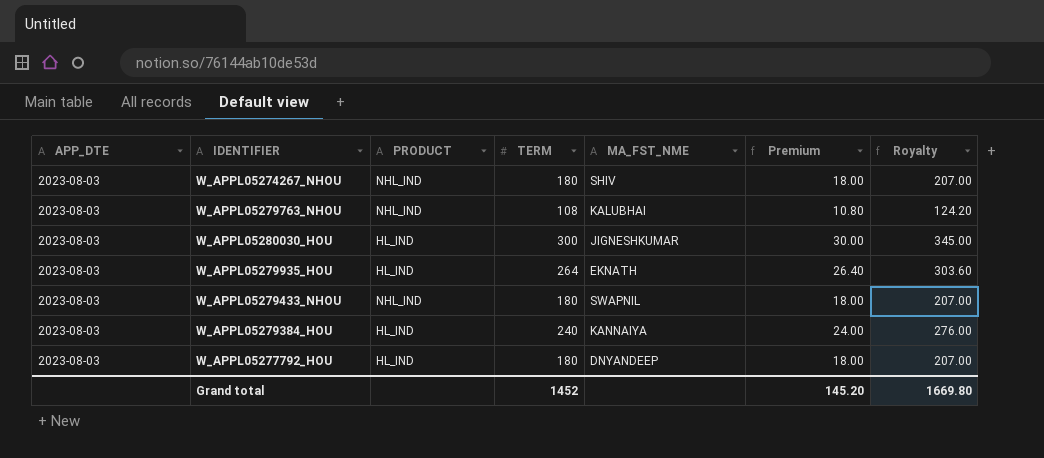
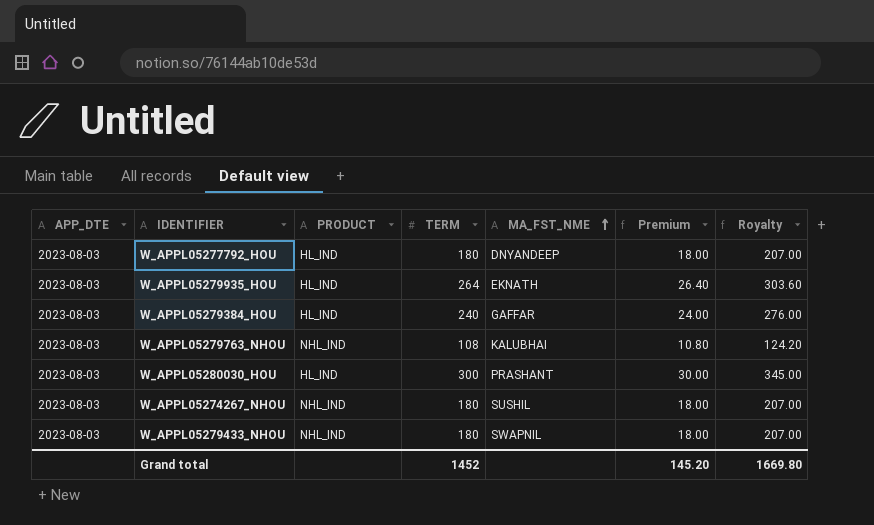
row order: none -> MA_FST_NME ascending
W_APPL05279384_HOU | MA_FST_NME: KANNAIYA -> GAFFAR
W_APPL05280030_HOU | MA_FST_NME: JIGNESHKUMAR -> PRASHANT
W_APPL05274267_NHOU | MA_FST_NME: SHIV -> SUSHIL

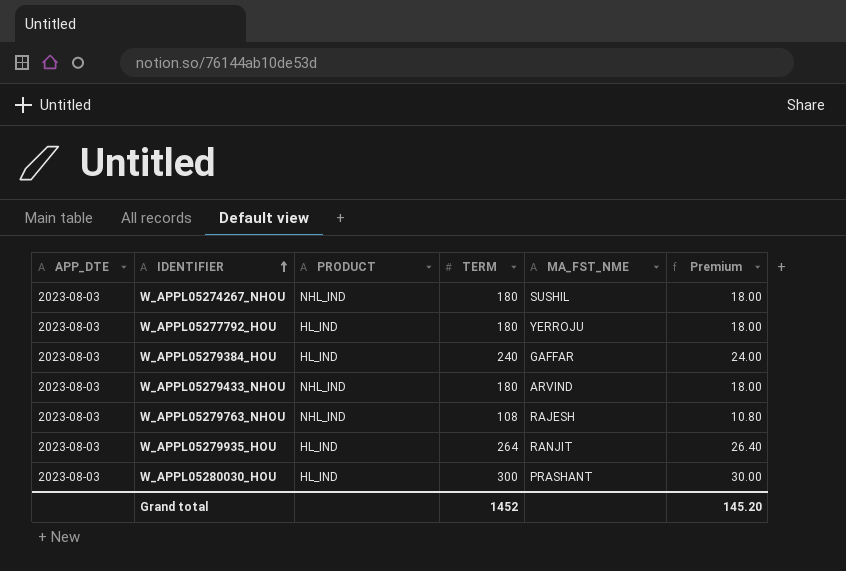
row order: MA_FST_NME ascending -> IDENTIFIER ascending
column Royalty | formula: [TERM] * 1.15 -> none
W_APPL05277792_HOU | MA_FST_NME: DNYANDEEP -> YERROJU
W_APPL05279433_NHOU | MA_FST_NME: SWAPNIL -> ARVIND
W_APPL05279763_NHOU | MA_FST_NME: KALUBHAI -> RAJESH
W_APPL05279935_HOU | MA_FST_NME: EKNATH -> RANJIT

